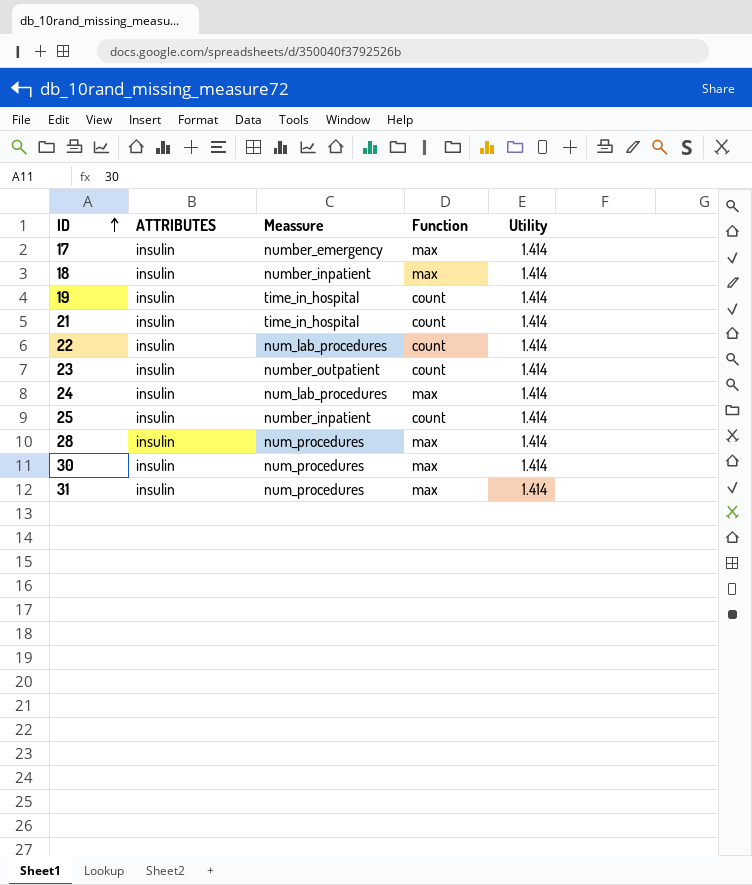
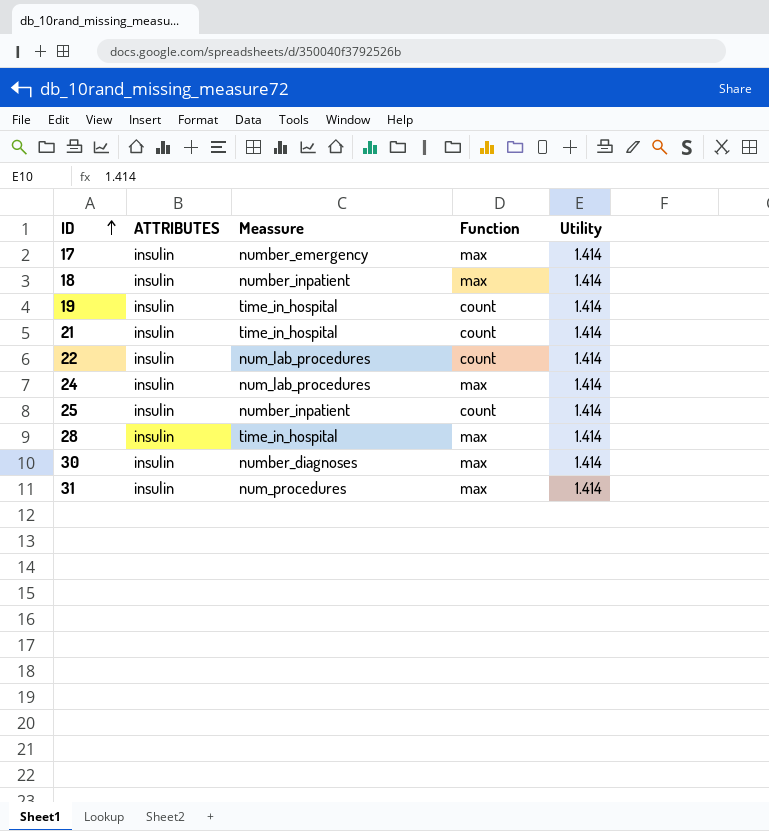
row 23: insulin | number_outpatient | count | 1.414 -> none
28 | Meassure: num_procedures -> time_in_hospital
30 | Meassure: num_procedures -> number_diagnoses

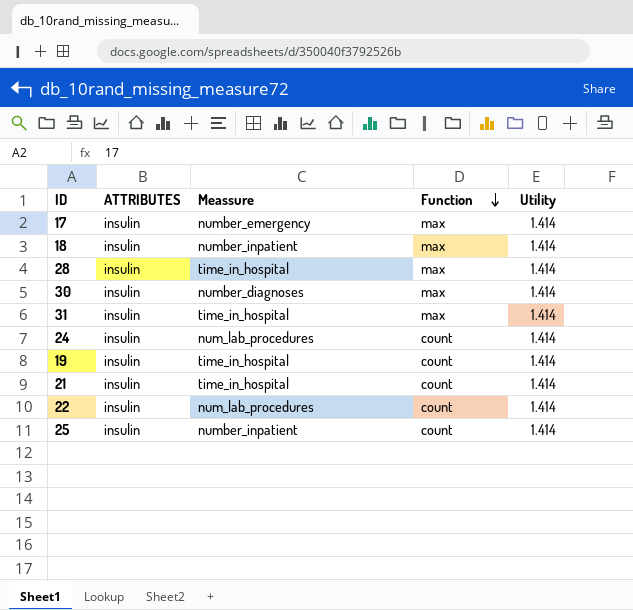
row order: ID ascending -> Function descending
31 | Meassure: num_procedures -> time_in_hospital
24 | Function: max -> count

